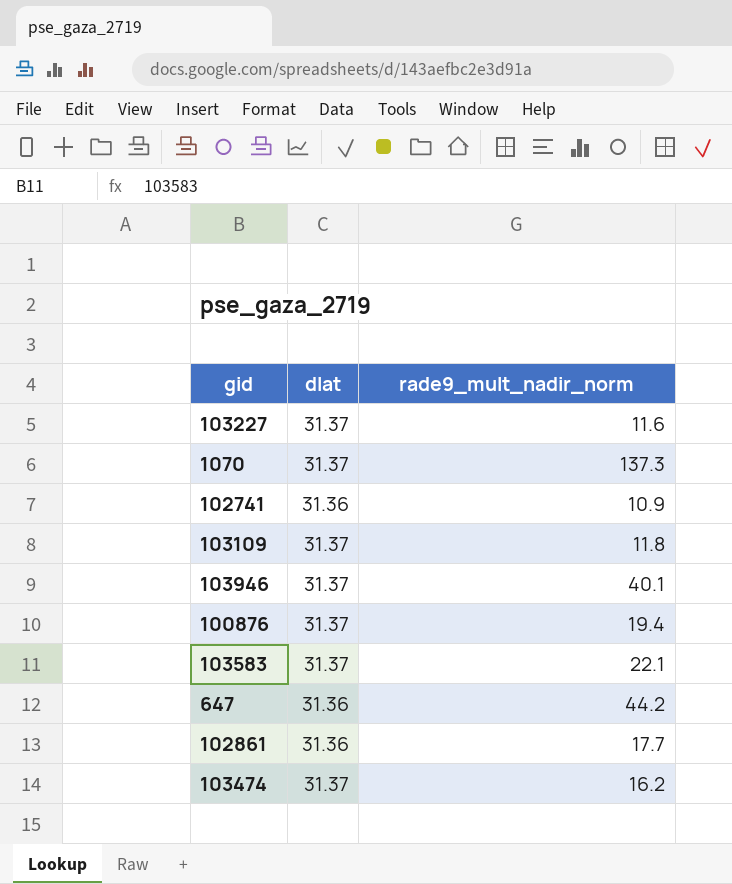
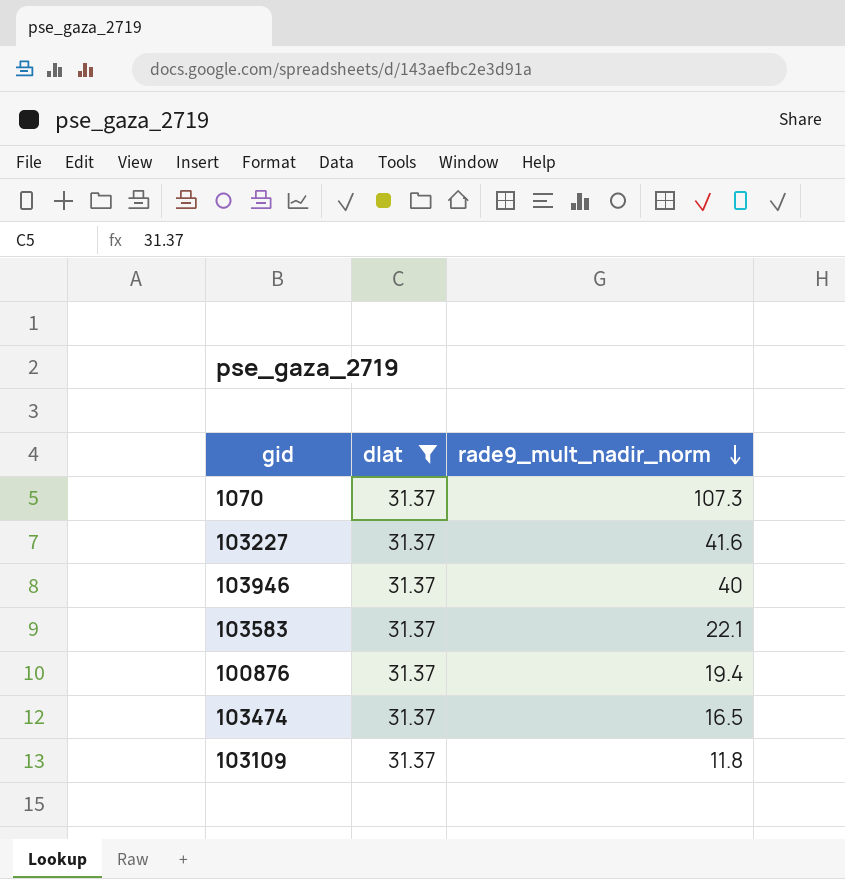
filter: none -> dlat = 31.37
row order: none -> rade9_mult_nadir_norm descending
1070 | rade9_mult_nadir_norm: 137.3 -> 107.3
103227 | rade9_mult_nadir_norm: 11.6 -> 41.6
103946 | rade9_mult_nadir_norm: 40.1 -> 40
103474 | rade9_mult_nadir_norm: 16.2 -> 16.5

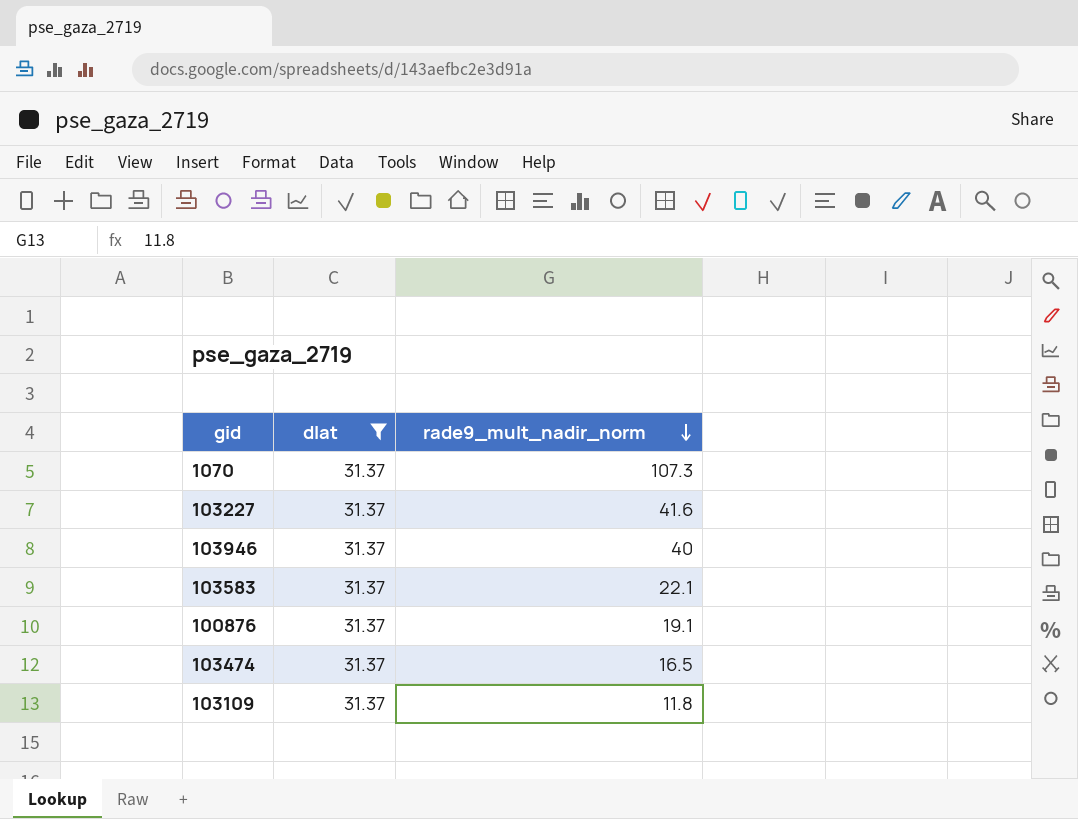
100876 | rade9_mult_nadir_norm: 19.4 -> 19.1

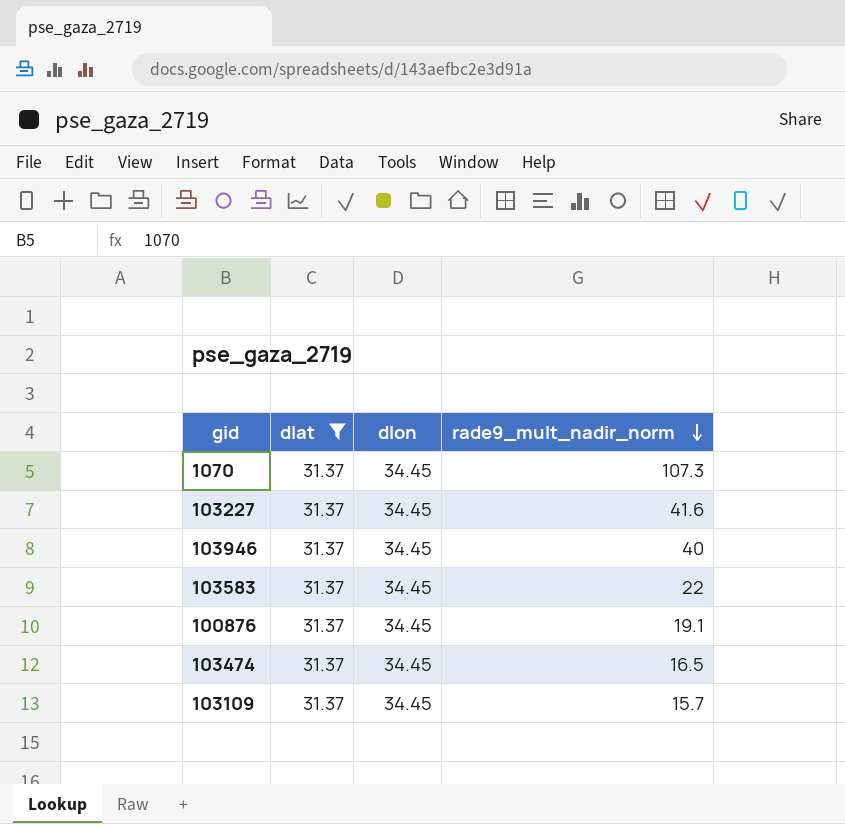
column dlon | position: none -> 3
103583 | rade9_mult_nadir_norm: 22.1 -> 22
103109 | rade9_mult_nadir_norm: 11.8 -> 15.7

